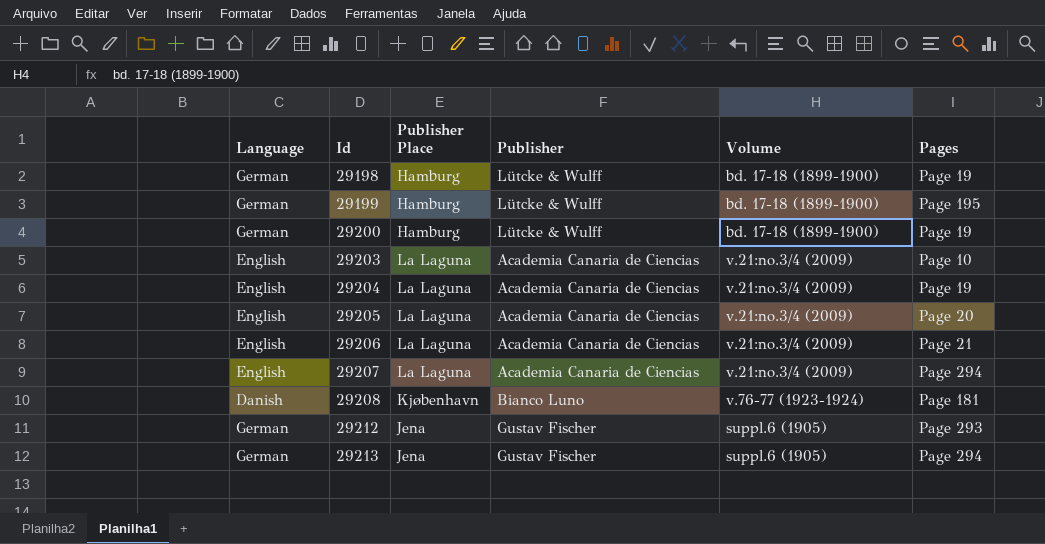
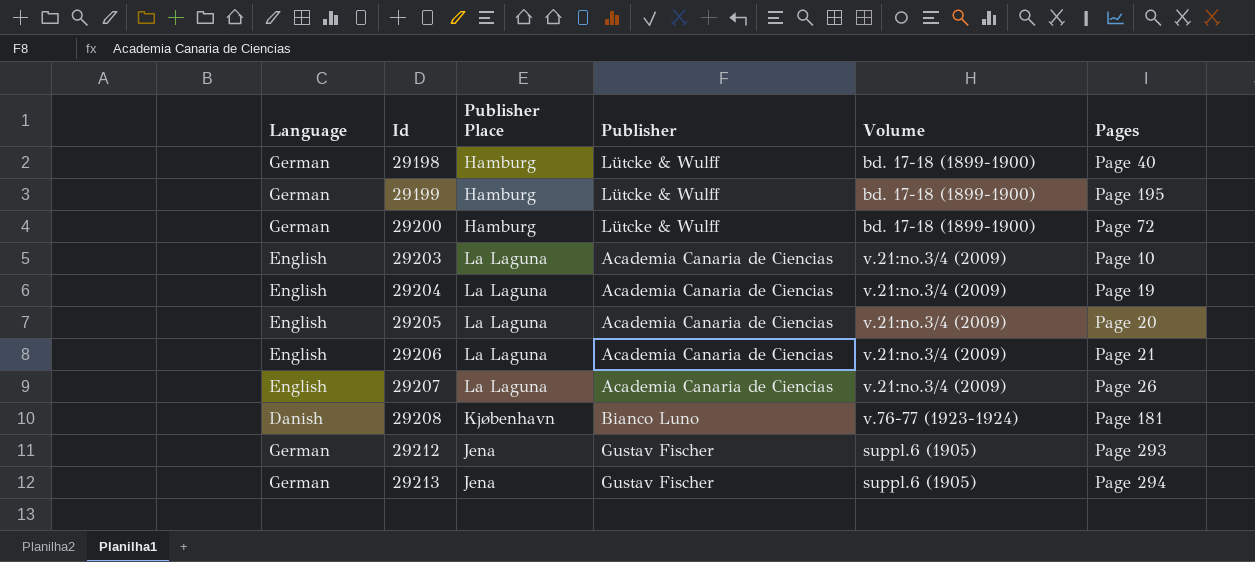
29198 | Pages: Page 19 -> Page 40
29200 | Pages: Page 19 -> Page 72
29207 | Pages: Page 294 -> Page 26

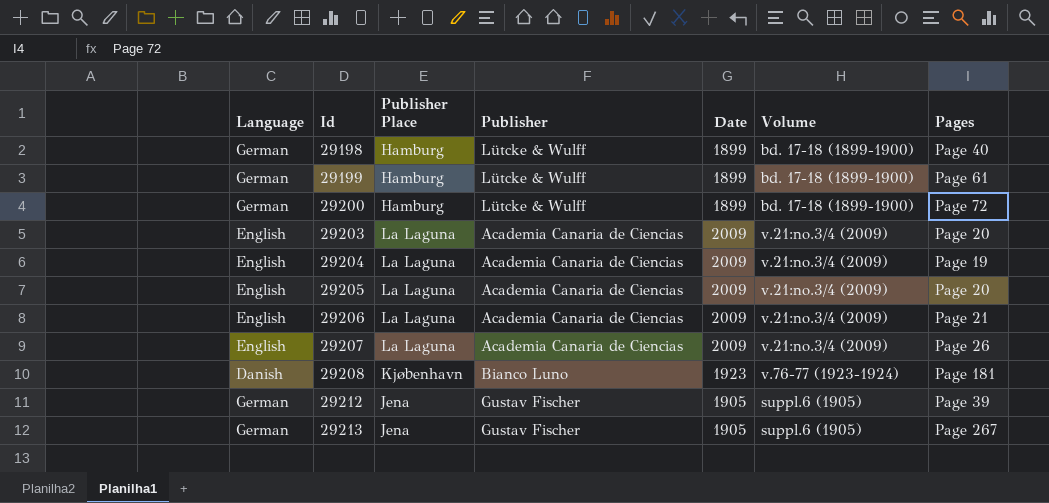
column Date | position: none -> 5
29199 | Pages: Page 195 -> Page 61
29203 | Pages: Page 10 -> Page 20
29212 | Pages: Page 293 -> Page 39
29213 | Pages: Page 294 -> Page 267

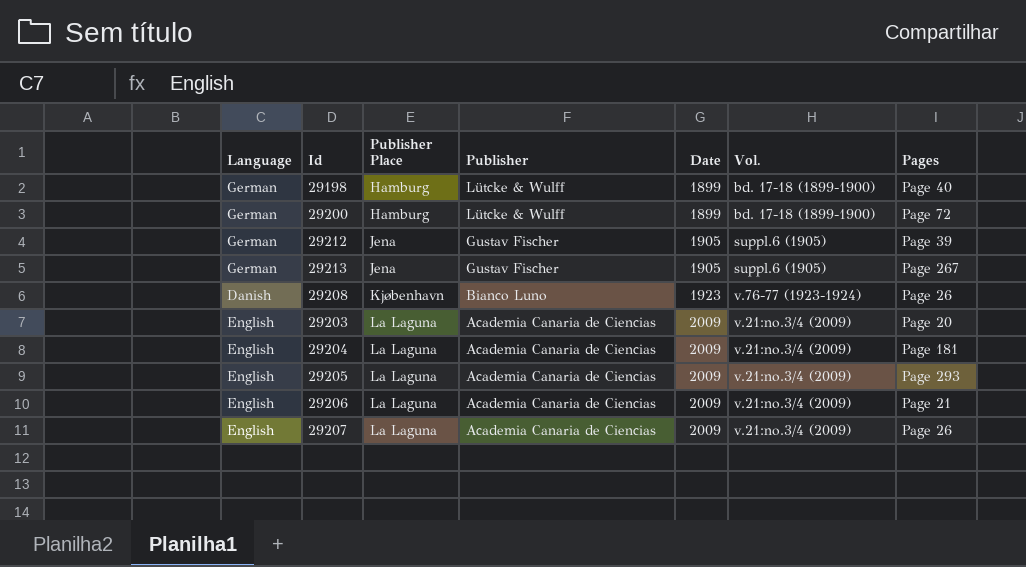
row order: Id ascending -> Publisher Place ascending
column name: Volume -> Vol.
row 29199: German | Hamburg | Lütcke & Wulff | 1899 | bd. 17-18 (1899-1900) | Page 61 -> none
29208 | Pages: Page 181 -> Page 26
29204 | Pages: Page 19 -> Page 181
29205 | Pages: Page 20 -> Page 293

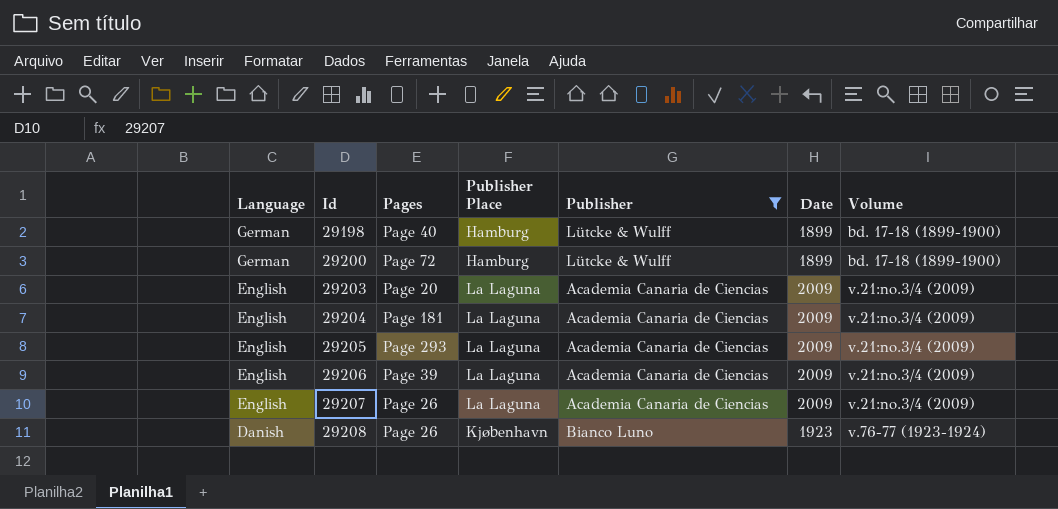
filter: none -> Publisher != Gustav Fischer
row order: Publisher Place ascending -> Language descending
column Pages | position: 7 -> 3
column name: Vol. -> Volume
29206 | Pages: Page 21 -> Page 39

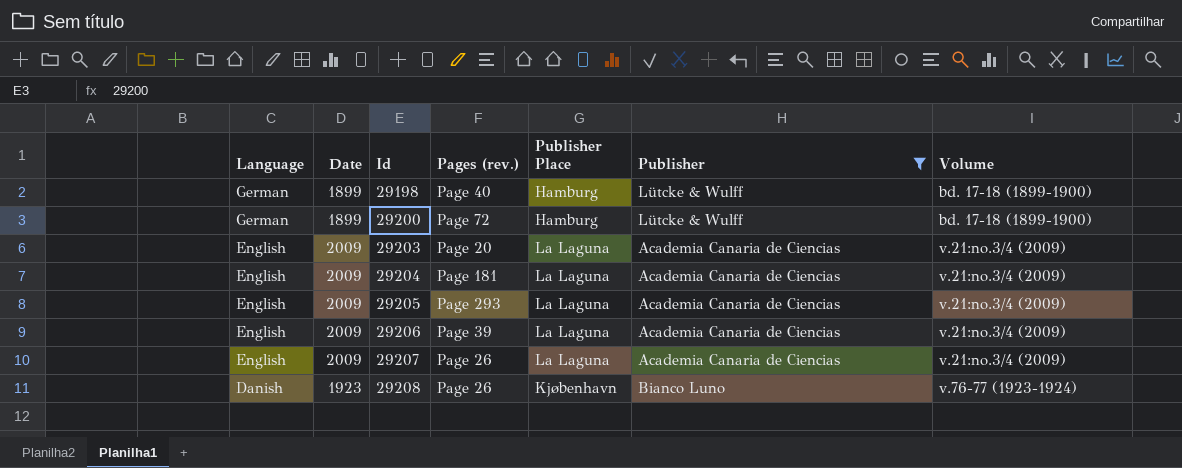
column Date | position: 6 -> 2
column name: Pages -> Pages (rev.)

